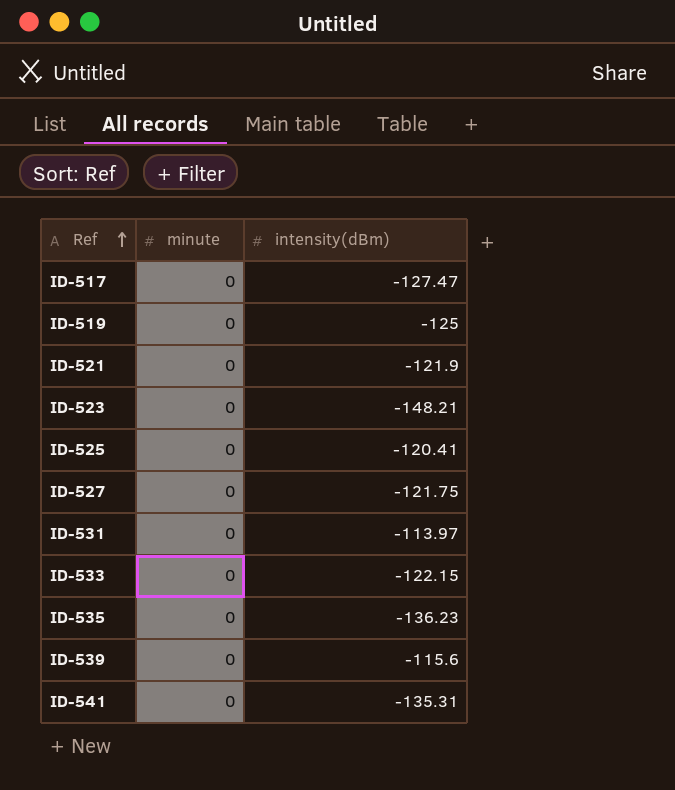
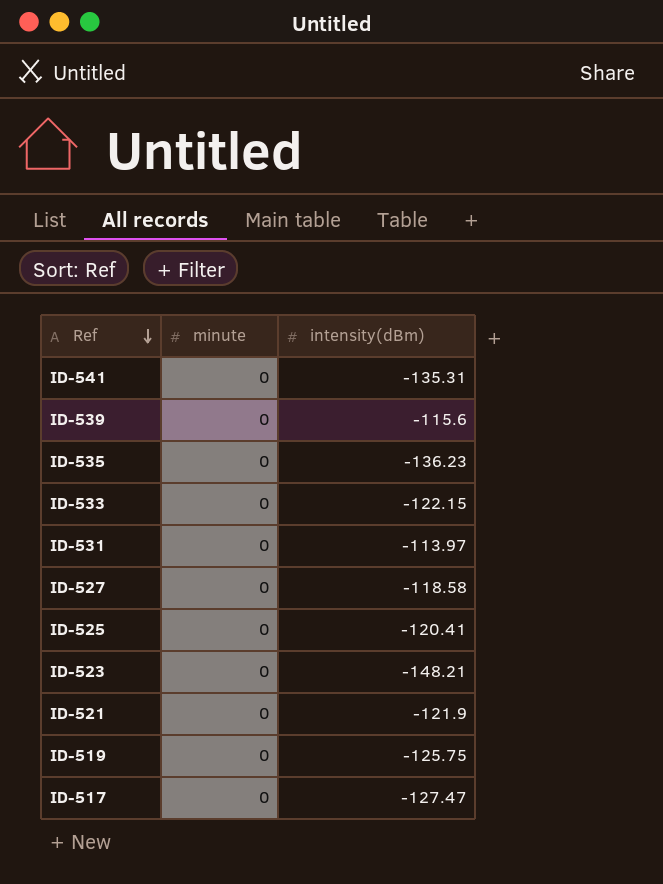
row order: Ref ascending -> Ref descending
ID-527 | intensity(dBm): -121.75 -> -118.58
ID-519 | intensity(dBm): -125 -> -125.75

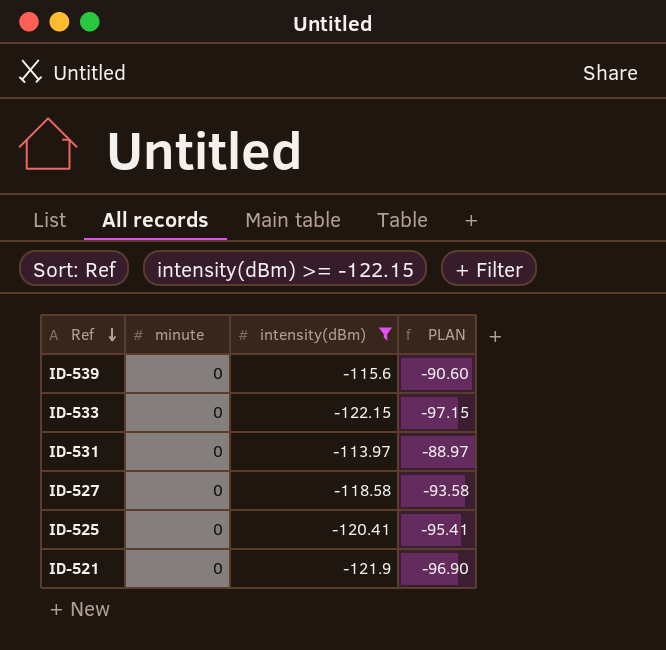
filter: none -> intensity(dBm) >= -122.15
column PLAN | formula: none -> [intensity(dBm)] + 25

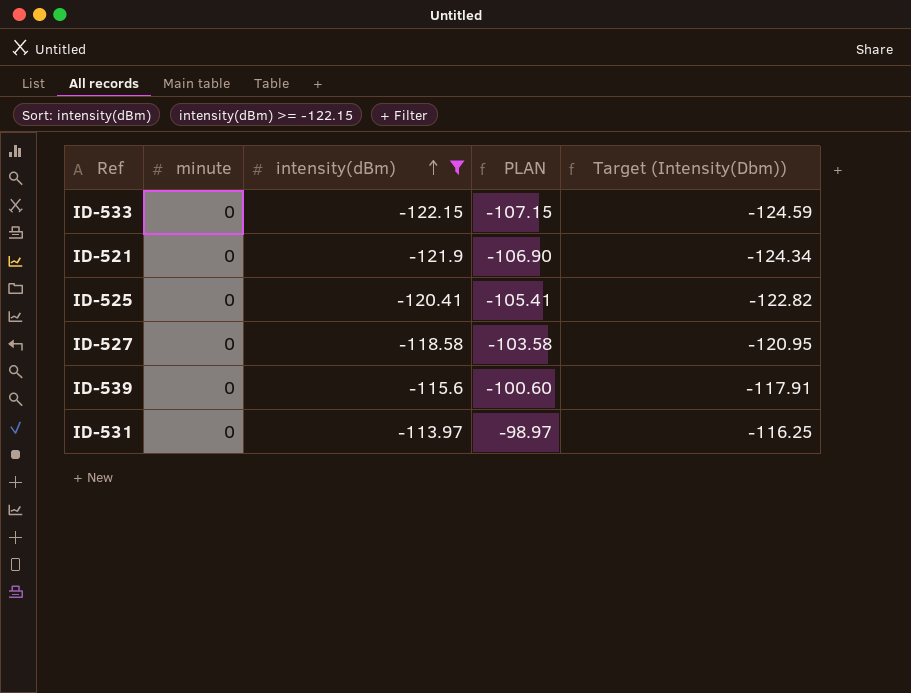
row order: Ref descending -> intensity(dBm) ascending
column PLAN | formula: [intensity(dBm)] + 25 -> [intensity(dBm)] + 15
column Target (Intensity(Dbm)) | formula: none -> [intensity(dBm)] * 1.02

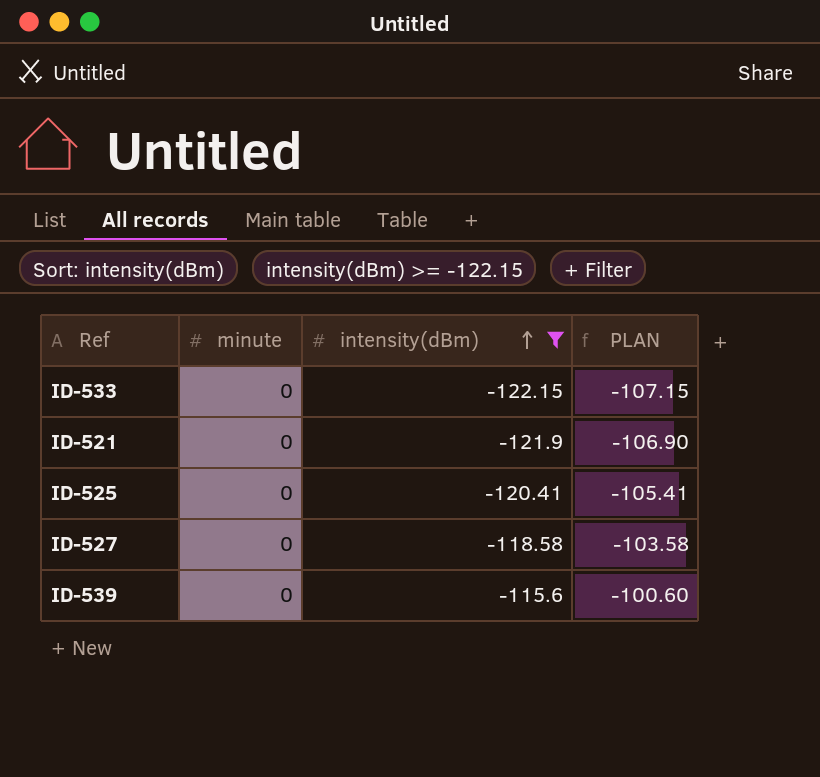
column Target (Intensity(Dbm)) | formula: [intensity(dBm)] * 1.02 -> none
row ID-531: 0 | -113.97 | -98.97 | -116.25 -> none

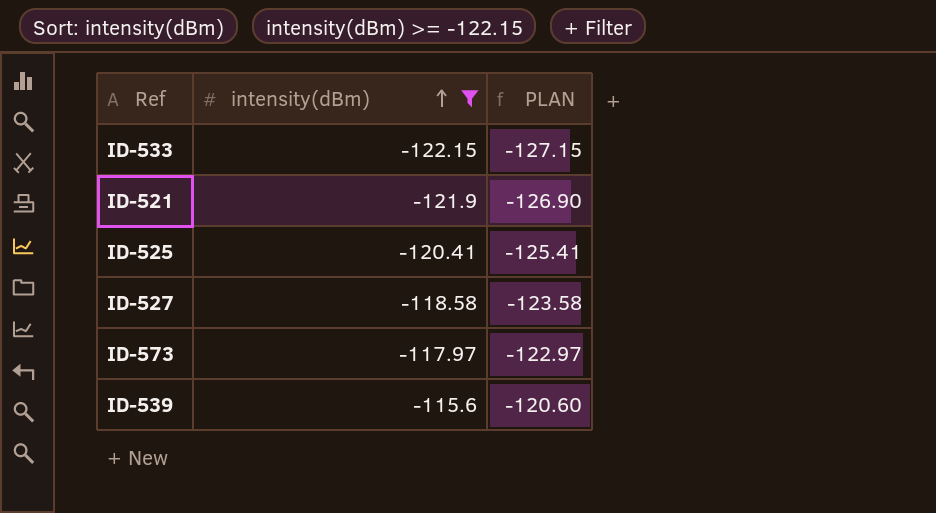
column minute | position: 2 -> none
column PLAN | formula: [intensity(dBm)] + 15 -> [intensity(dBm)] - 5
row ID-573: none -> -117.97 | -122.97

